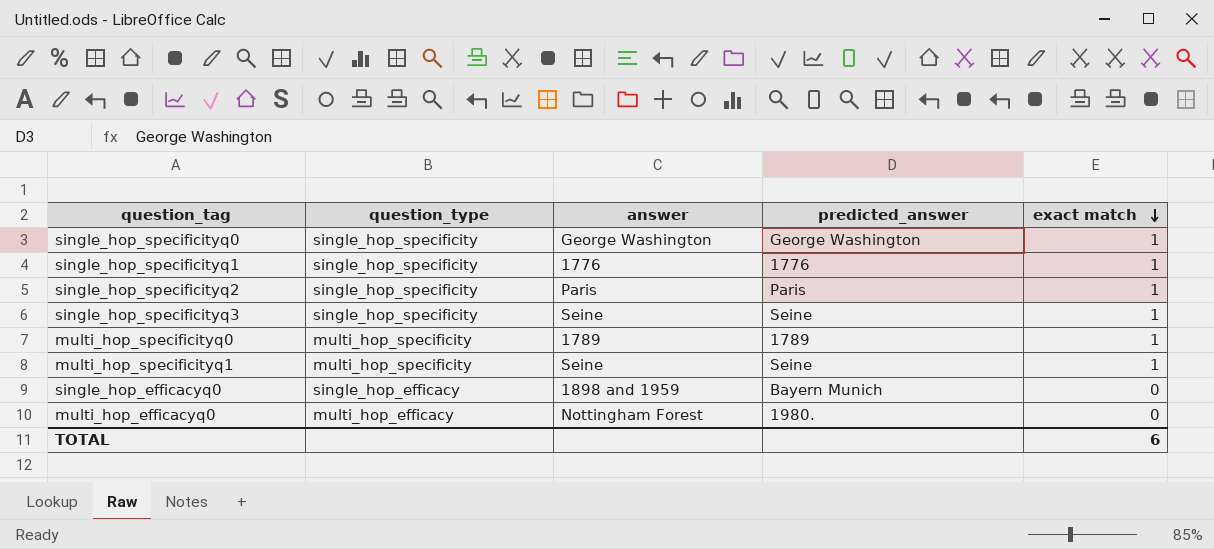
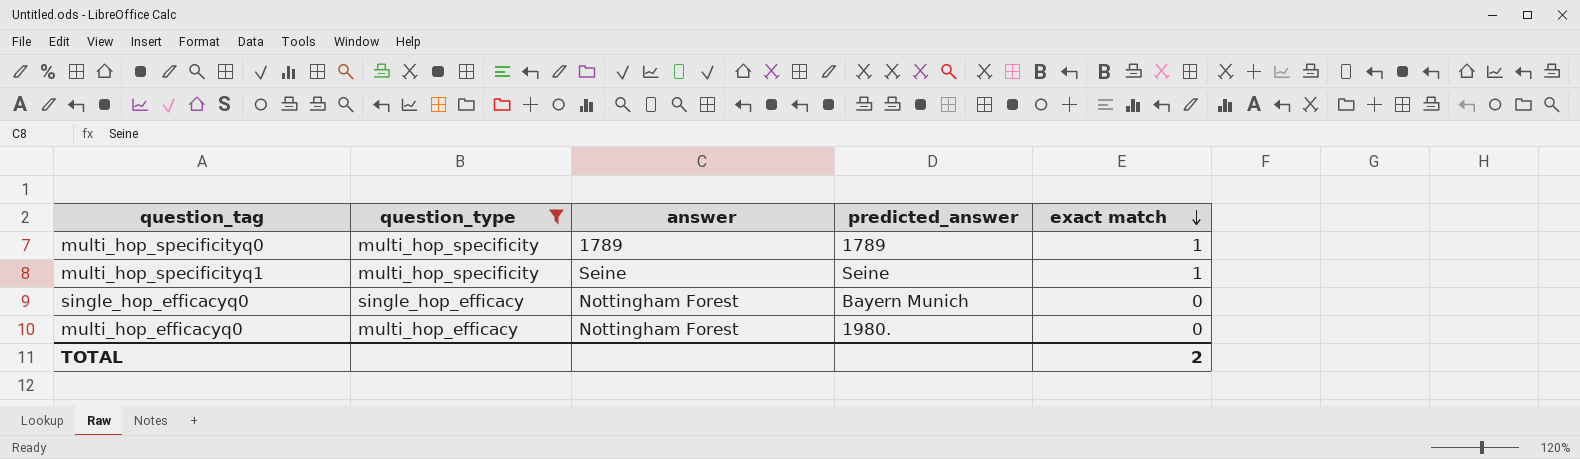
filter: none -> question_type != single_hop_specificity
single_hop_efficacyq0 | answer: 1898 and 1959 -> Nottingham Forest
TOTAL | exact match: 6 -> 2

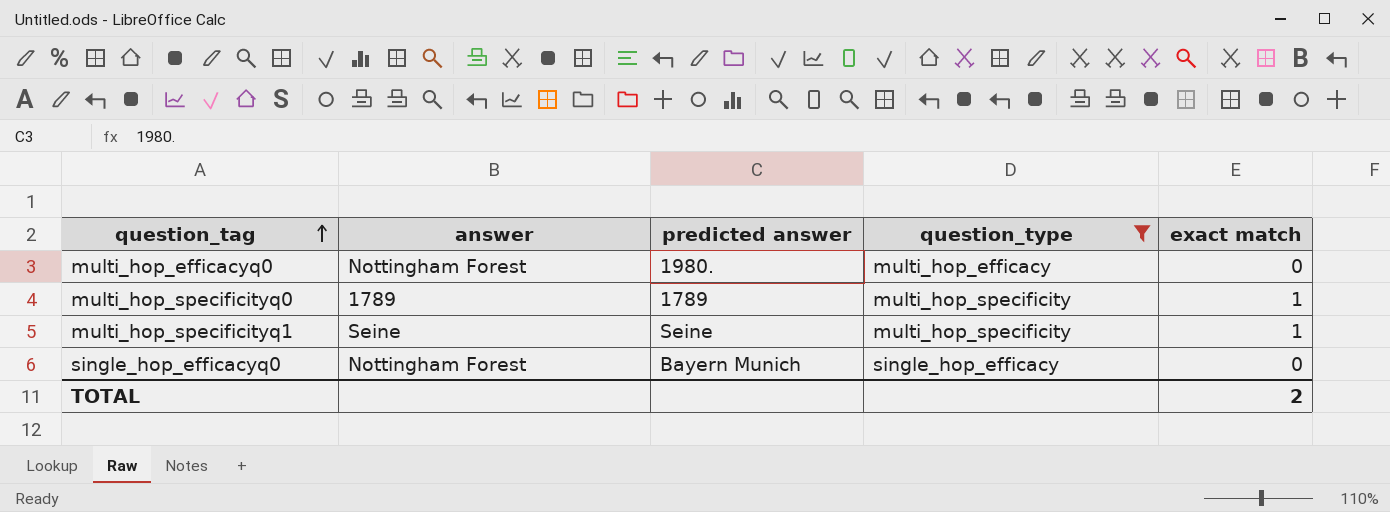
row order: exact match descending -> question_tag ascending
column name: predicted_answer -> predicted answer
column question_type | position: 2 -> 4

